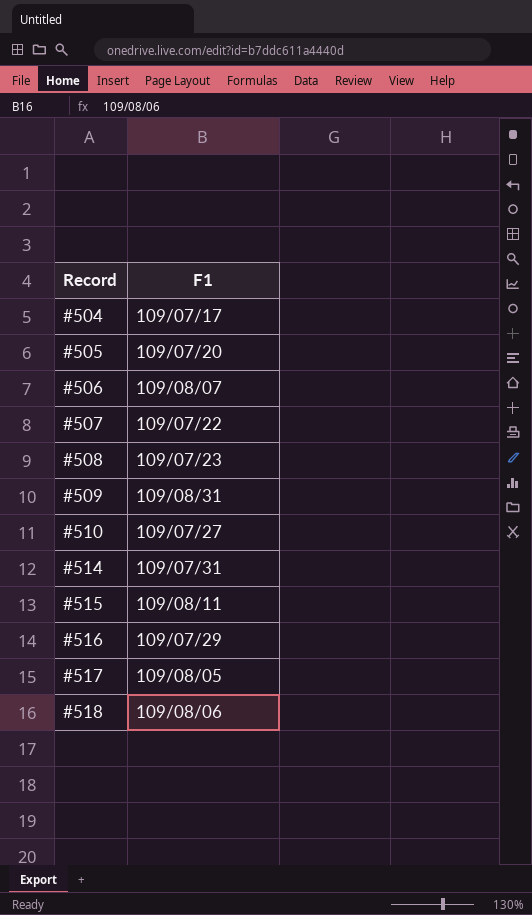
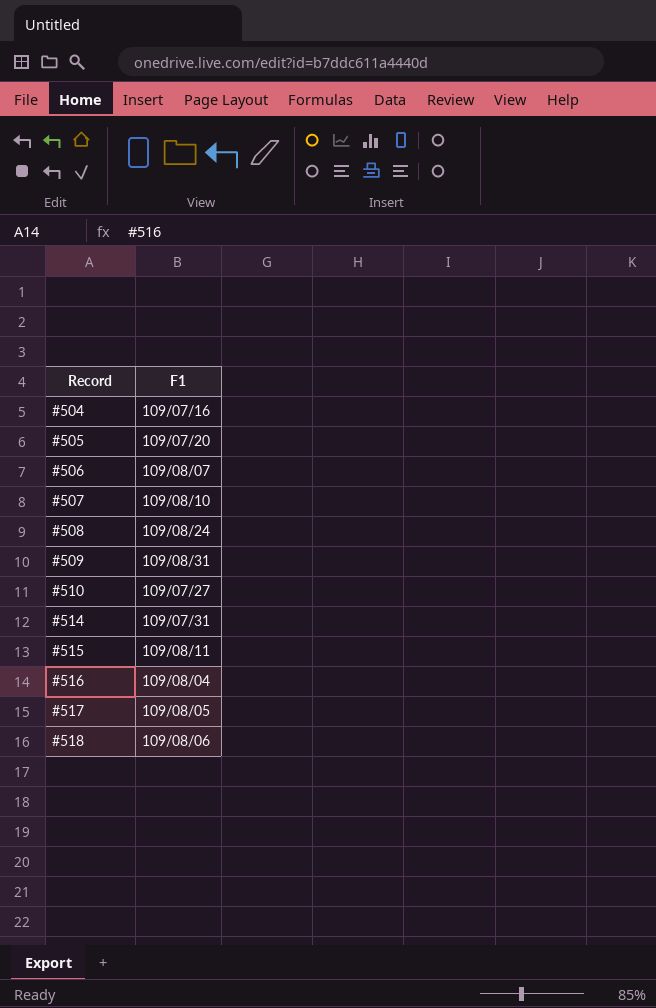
#504 | F1: 109/07/17 -> 109/07/16
#507 | F1: 109/07/22 -> 109/08/10
#508 | F1: 109/07/23 -> 109/08/24
#516 | F1: 109/07/29 -> 109/08/04

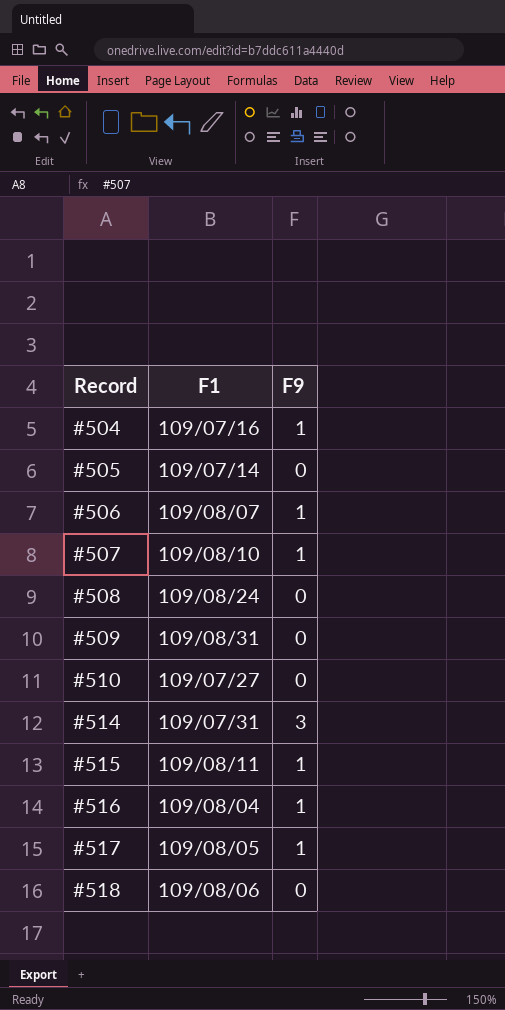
column F9 | position: none -> 3
#505 | F1: 109/07/20 -> 109/07/14

